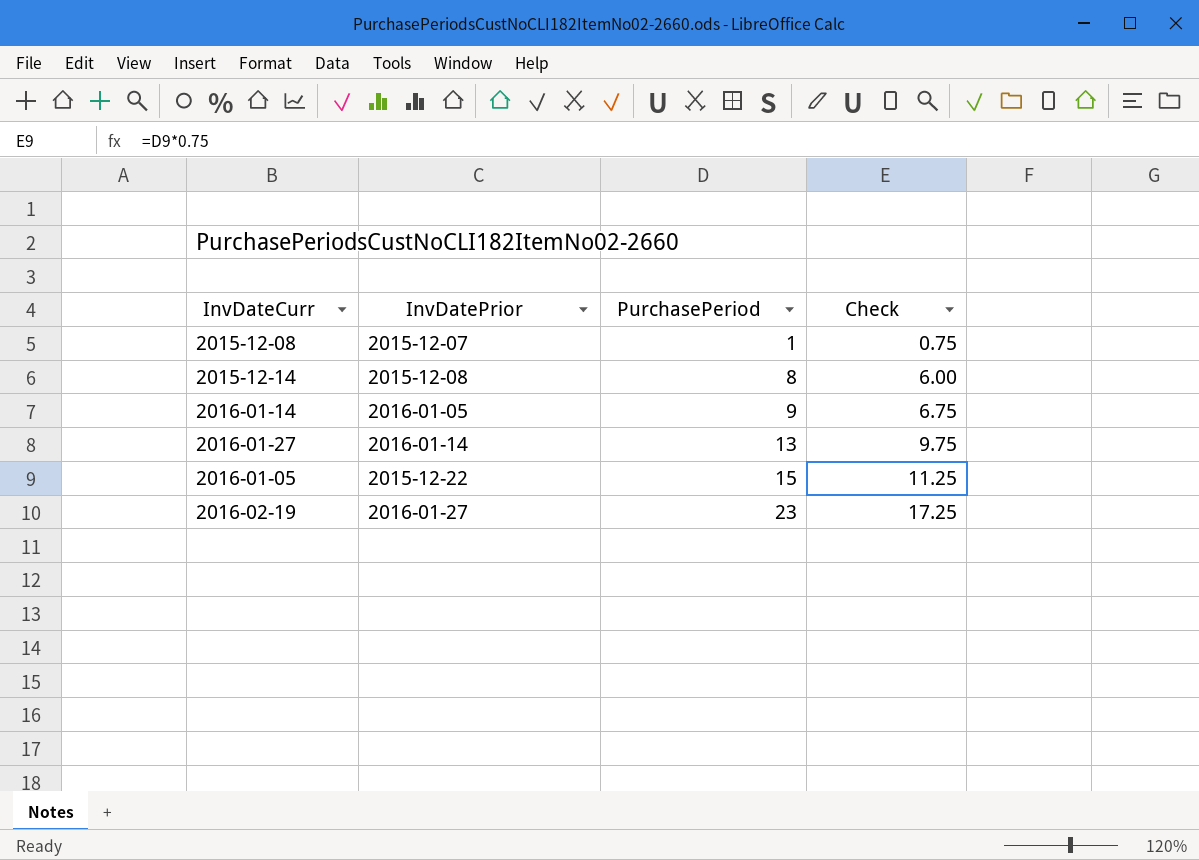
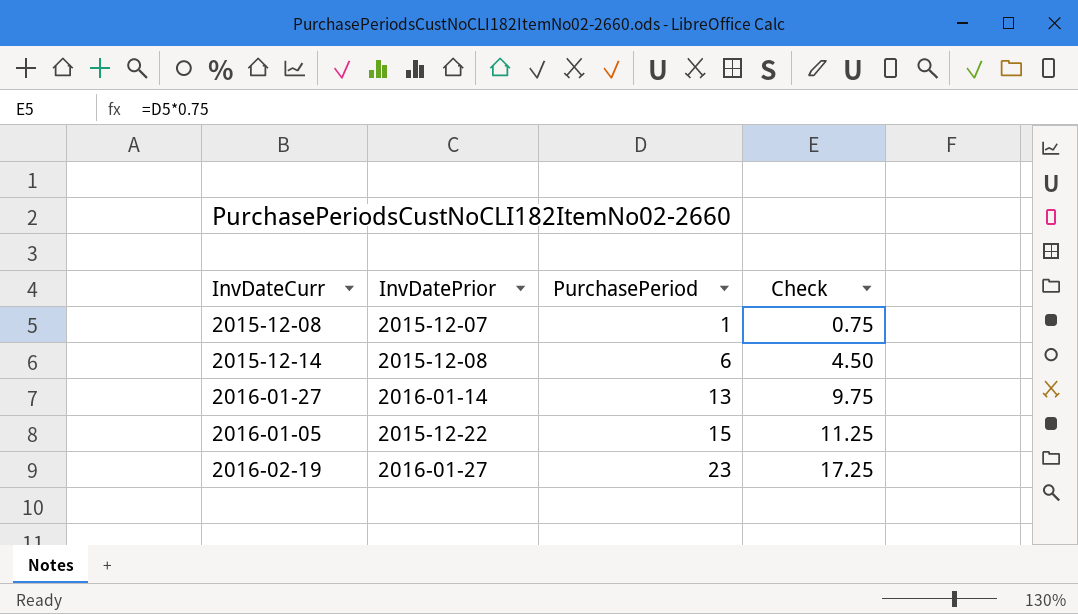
row 2016-01-14: 2016-01-05 | 9 | 6.75 -> none
2015-12-14 | PurchasePeriod: 8 -> 6
2015-12-14 | Check: 6.00 -> 4.50

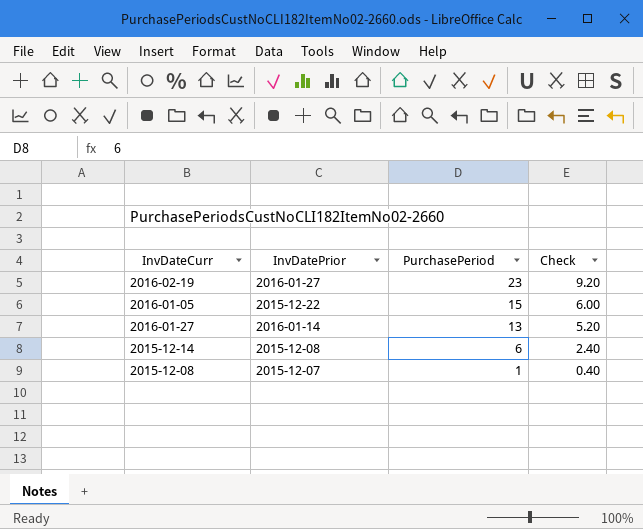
row order: PurchasePeriod ascending -> PurchasePeriod descending
column Check | formula: [PurchasePeriod] * 0.75 -> [PurchasePeriod] * 0.4

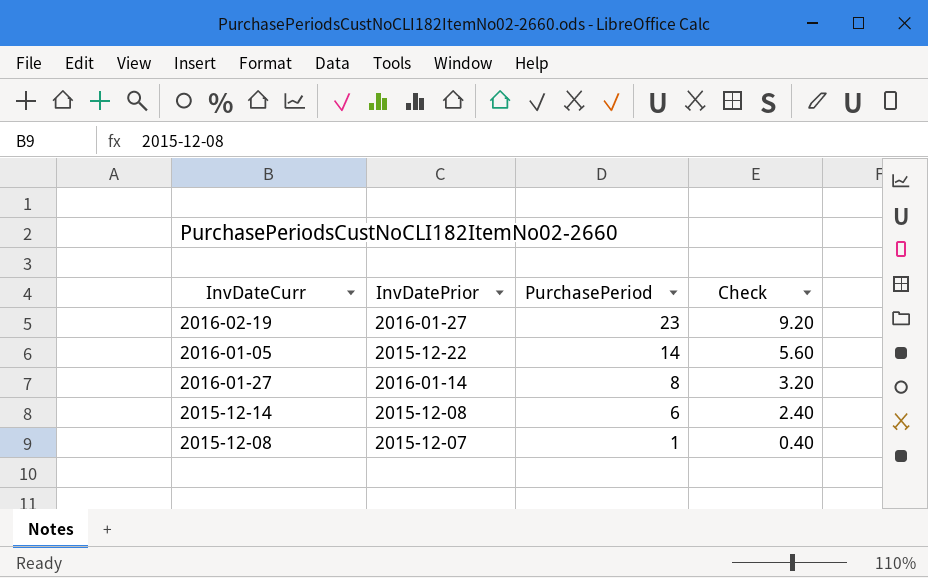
2016-01-05 | PurchasePeriod: 15 -> 14
2016-01-05 | Check: 6.00 -> 5.60
2016-01-27 | PurchasePeriod: 13 -> 8
2016-01-27 | Check: 5.20 -> 3.20

